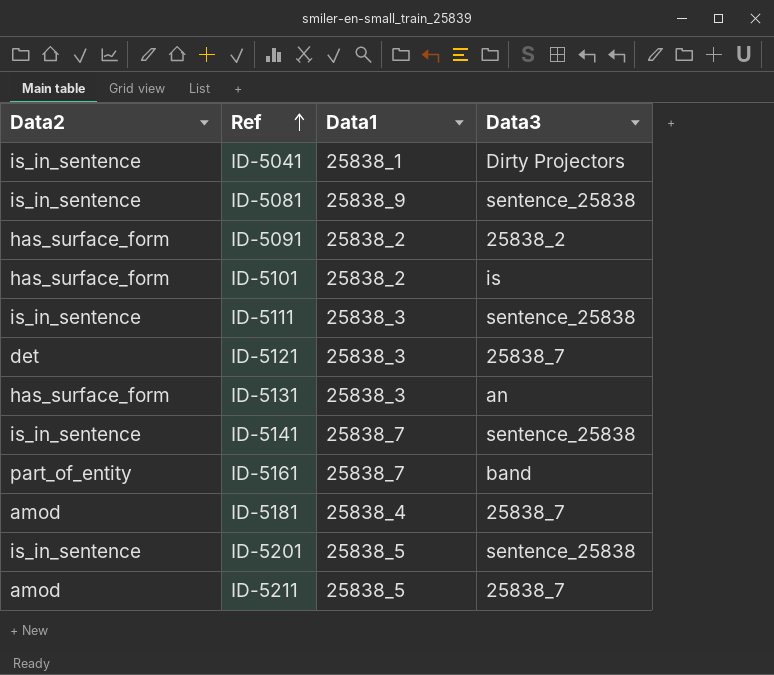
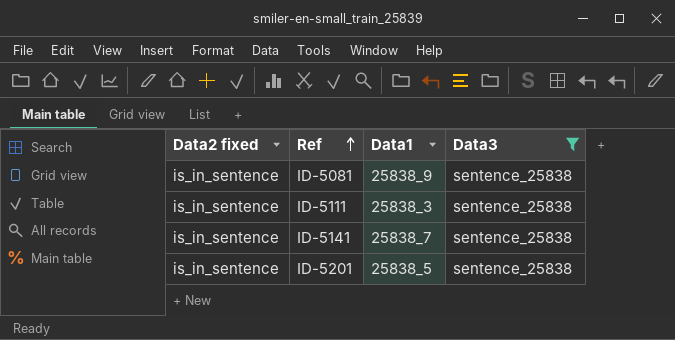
filter: none -> Data3 = sentence_25838
column name: Data2 -> Data2 fixed

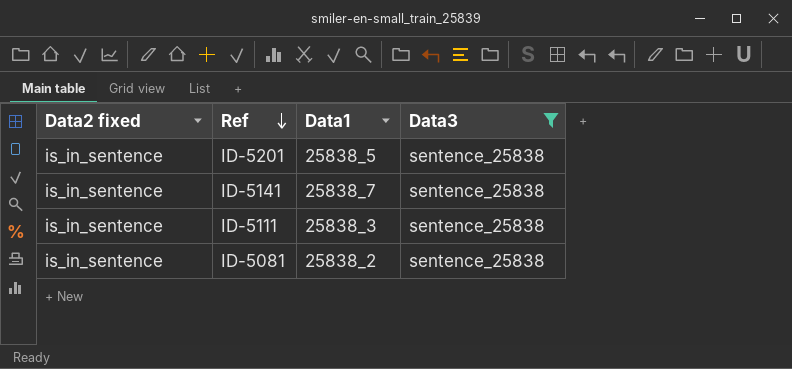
row order: Ref ascending -> Ref descending
ID-5081 | Data1: 25838_9 -> 25838_2

